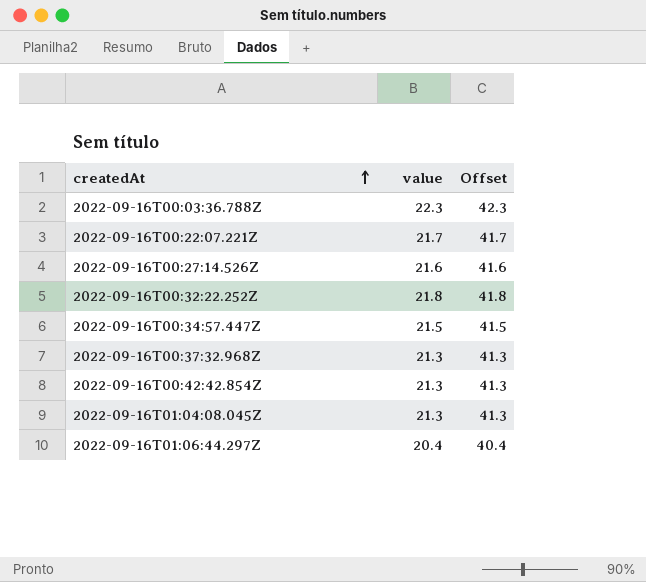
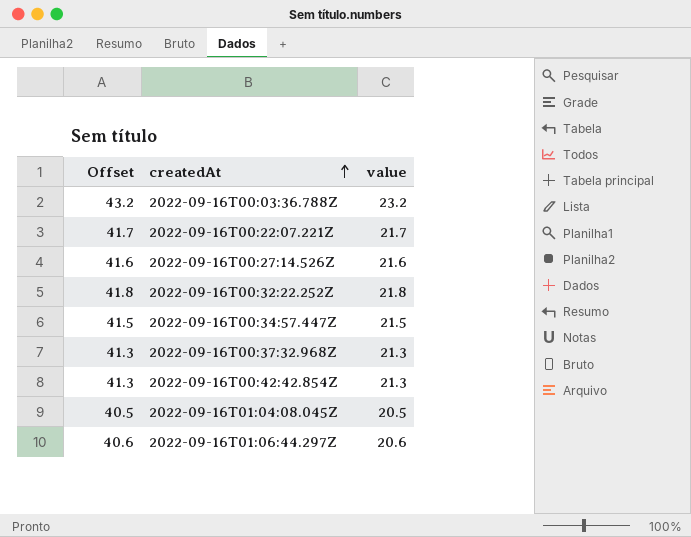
column Offset | position: 3 -> 1
2022-09-16T00:03:36.788Z | Offset: 42.3 -> 43.2
2022-09-16T00:03:36.788Z | value: 22.3 -> 23.2
2022-09-16T01:04:08.045Z | Offset: 41.3 -> 40.5
2022-09-16T01:04:08.045Z | value: 21.3 -> 20.5
2022-09-16T01:06:44.297Z | Offset: 40.4 -> 40.6
2022-09-16T01:06:44.297Z | value: 20.4 -> 20.6

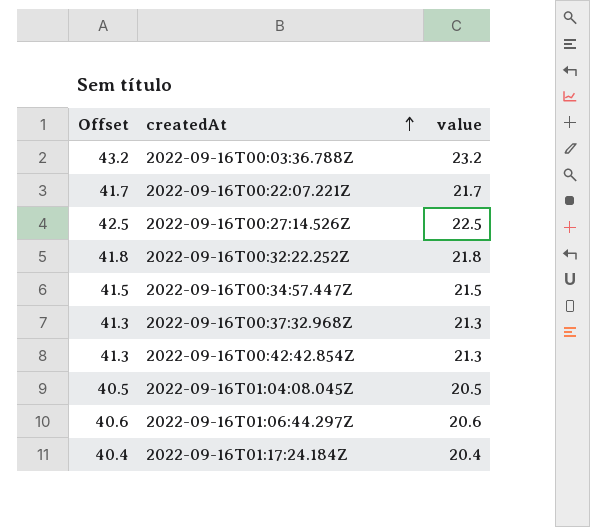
2022-09-16T00:27:14.526Z | Offset: 41.6 -> 42.5
2022-09-16T00:27:14.526Z | value: 21.6 -> 22.5
row 2022-09-16T01:17:24.184Z: none -> 40.4 | 20.4

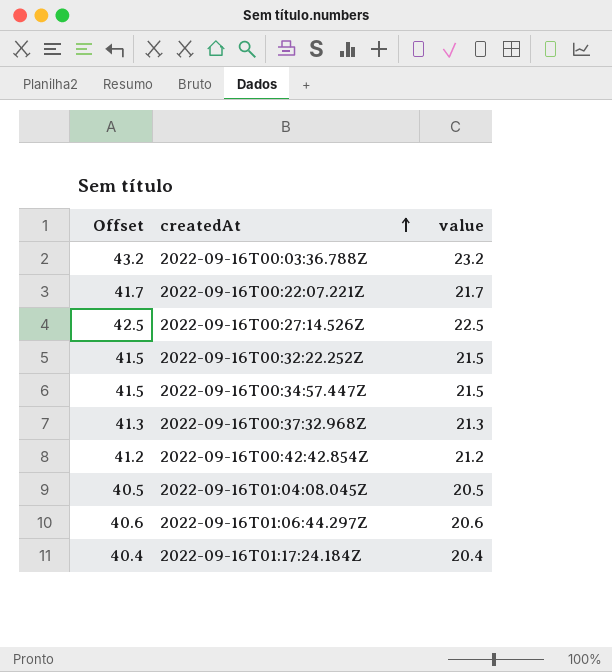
2022-09-16T00:32:22.252Z | Offset: 41.8 -> 41.5
2022-09-16T00:32:22.252Z | value: 21.8 -> 21.5
2022-09-16T00:42:42.854Z | Offset: 41.3 -> 41.2
2022-09-16T00:42:42.854Z | value: 21.3 -> 21.2

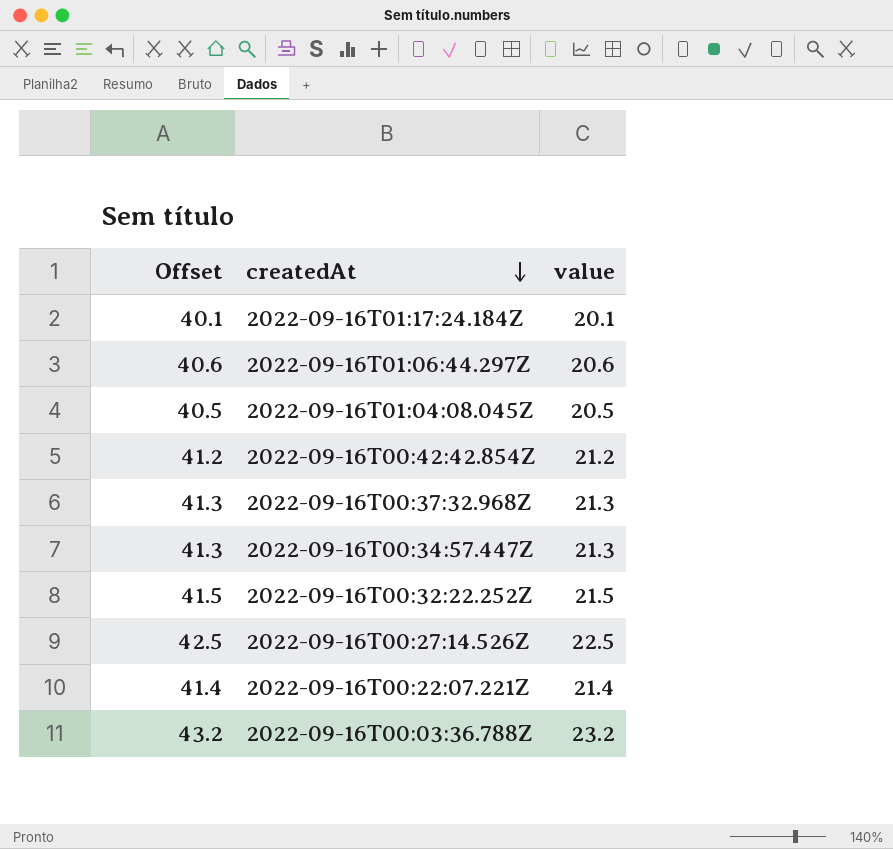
row order: createdAt ascending -> createdAt descending
2022-09-16T01:17:24.184Z | Offset: 40.4 -> 40.1
2022-09-16T01:17:24.184Z | value: 20.4 -> 20.1
2022-09-16T00:34:57.447Z | Offset: 41.5 -> 41.3
2022-09-16T00:34:57.447Z | value: 21.5 -> 21.3
2022-09-16T00:22:07.221Z | Offset: 41.7 -> 41.4
2022-09-16T00:22:07.221Z | value: 21.7 -> 21.4

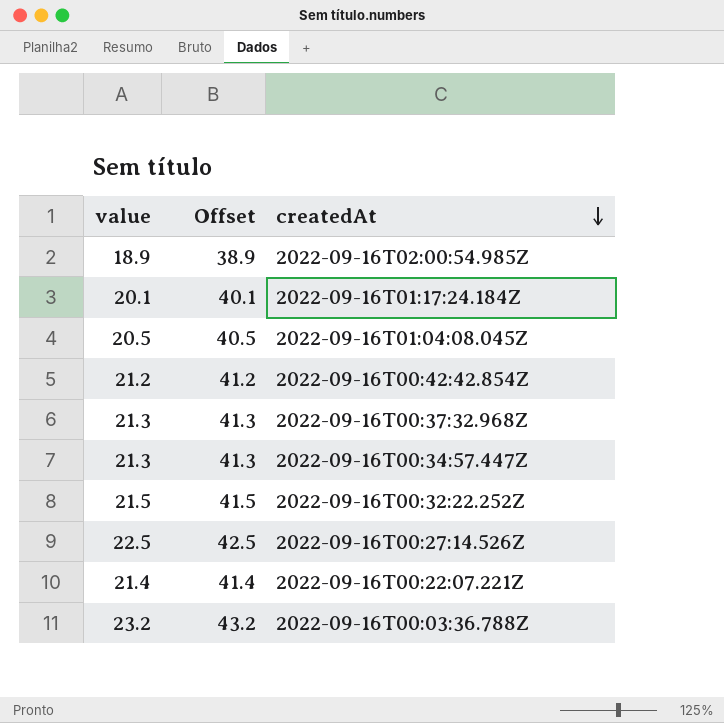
column value | position: 3 -> 1
row 2022-09-16T01:06:44.297Z: 40.6 | 20.6 -> none
row 2022-09-16T02:00:54.985Z: none -> 18.9 | 38.9

